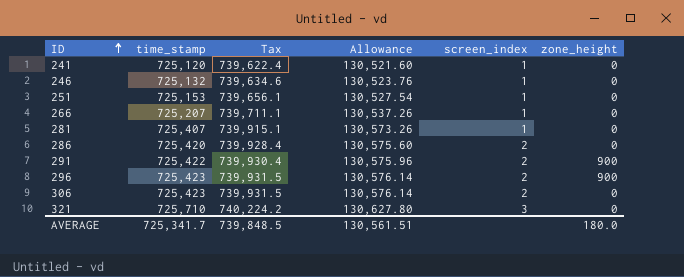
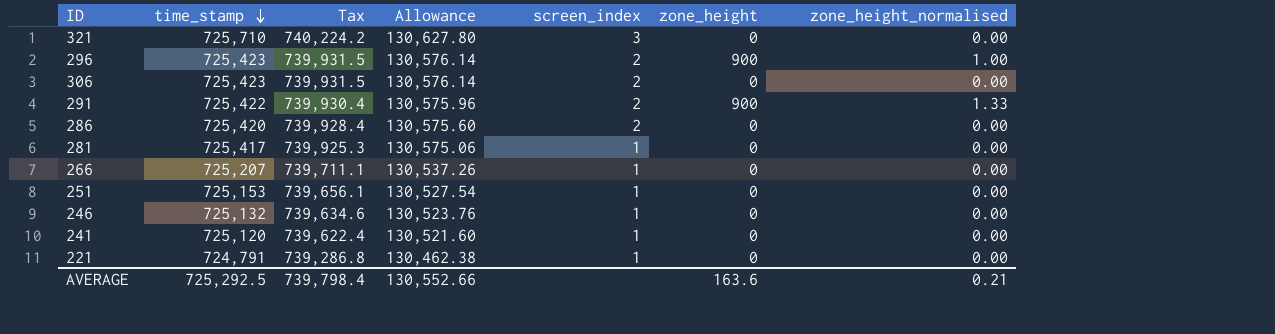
row order: ID ascending -> time_stamp descending
column zone_height_normalised | position: none -> 7
281 | time_stamp: 725,407 -> 725,417
281 | Tax: 739,915.1 -> 739,925.3
281 | Allowance: 130,573.26 -> 130,575.06
row 221: none -> 724,791 | 739,286.8 | 130,462.38 | 1 | 0 | 0.00
AVERAGE | time_stamp: 725,341.7 -> 725,292.5
AVERAGE | Tax: 739,848.5 -> 739,798.4
AVERAGE | Allowance: 130,561.51 -> 130,552.66
AVERAGE | zone_height: 180.0 -> 163.6

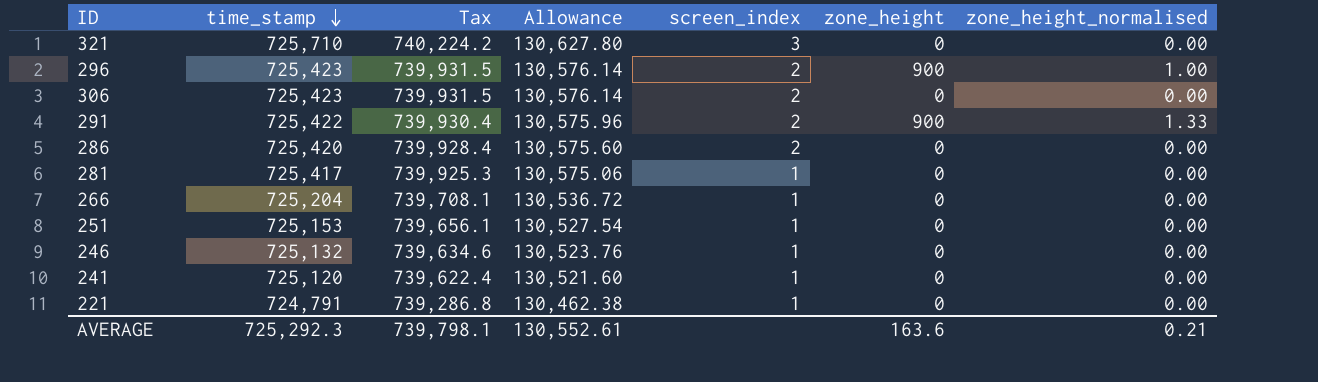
266 | time_stamp: 725,207 -> 725,204
266 | Tax: 739,711.1 -> 739,708.1
266 | Allowance: 130,537.26 -> 130,536.72
AVERAGE | time_stamp: 725,292.5 -> 725,292.3
AVERAGE | Tax: 739,798.4 -> 739,798.1
AVERAGE | Allowance: 130,552.66 -> 130,552.61

